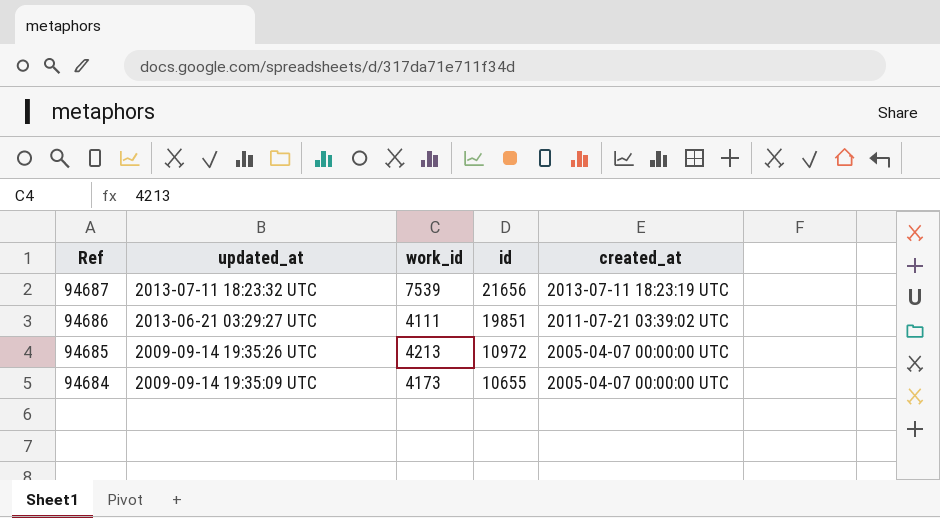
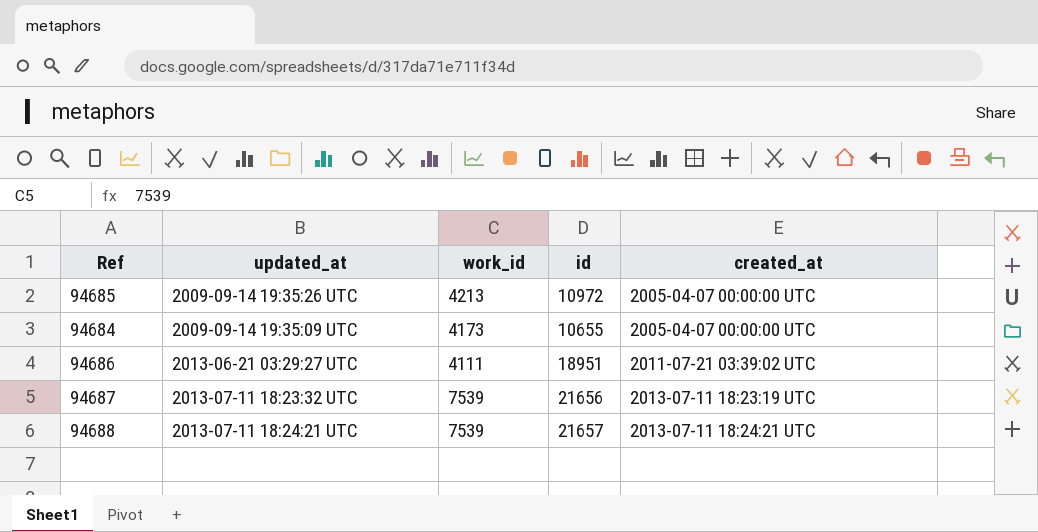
row order: Ref descending -> created_at ascending
94686 | id: 19851 -> 18951
row 94688: none -> 2013-07-11 18:24:21 UTC | 7539 | 21657 | 2013-07-11 18:24:21 UTC

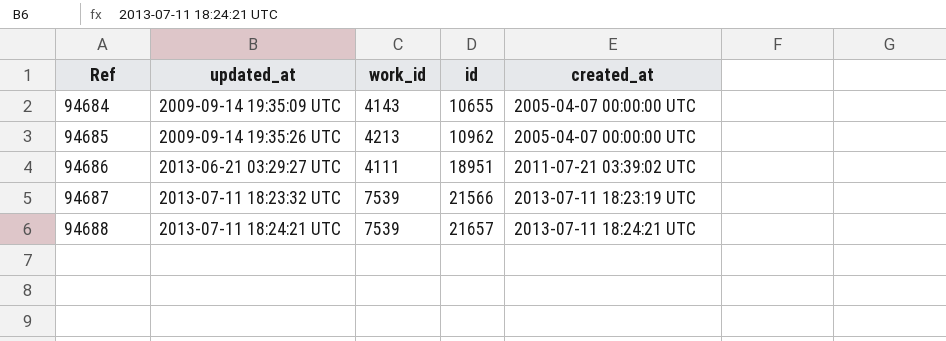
row order: created_at ascending -> Ref ascending
94684 | work_id: 4173 -> 4143
94685 | id: 10972 -> 10962
94687 | id: 21656 -> 21566

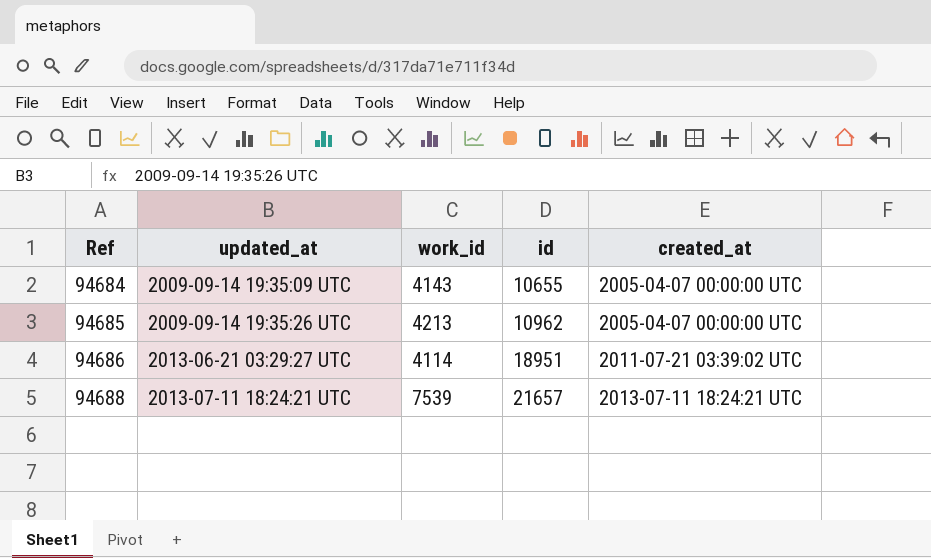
row 94687: 2013-07-11 18:23:32 UTC | 7539 | 21566 | 2013-07-11 18:23:19 UTC -> none
94686 | work_id: 4111 -> 4114

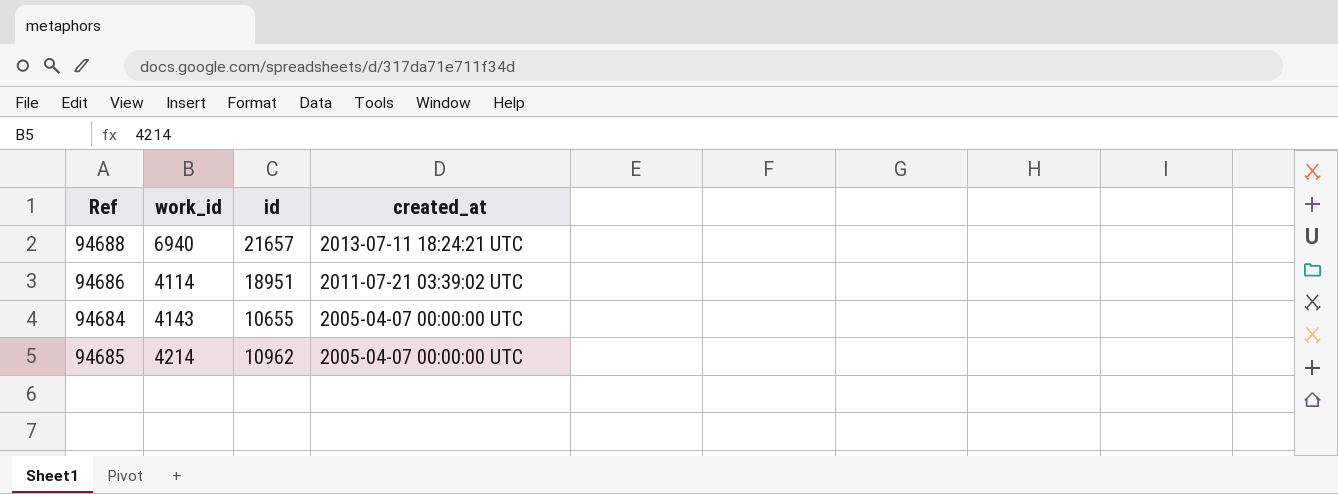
row order: Ref ascending -> created_at descending
column updated_at | position: 2 -> none
94688 | work_id: 7539 -> 6940
94685 | work_id: 4213 -> 4214

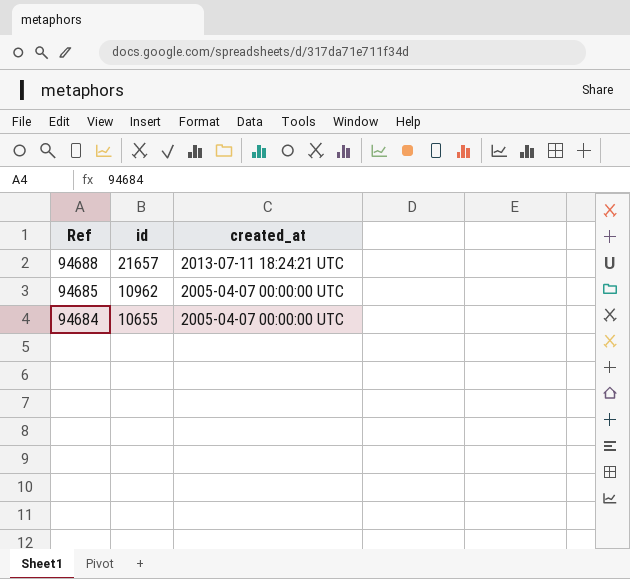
row order: created_at descending -> Ref descending
column work_id | position: 2 -> none
row 94686: 4114 | 18951 | 2011-07-21 03:39:02 UTC -> none

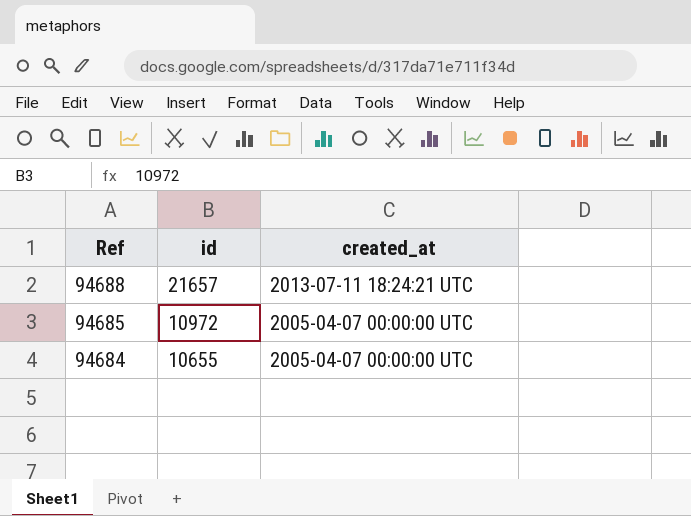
94685 | id: 10962 -> 10972

